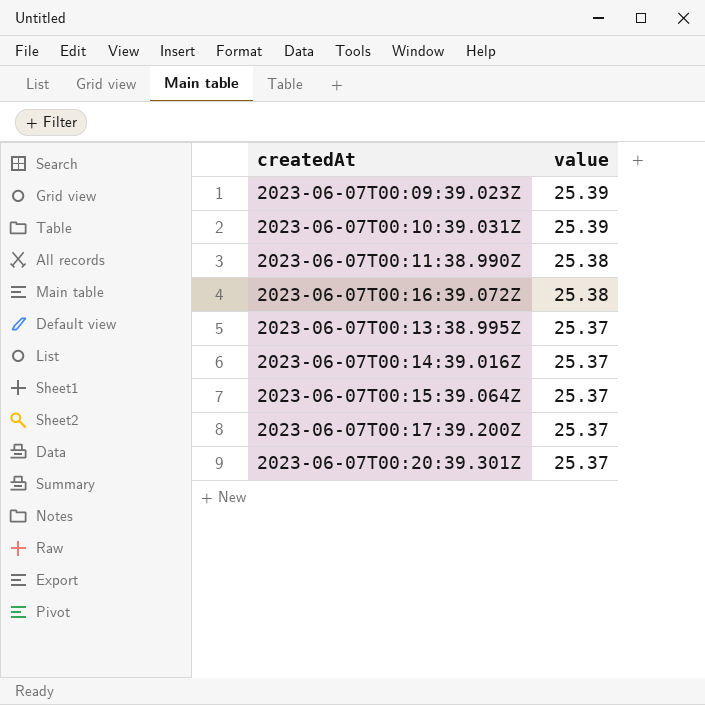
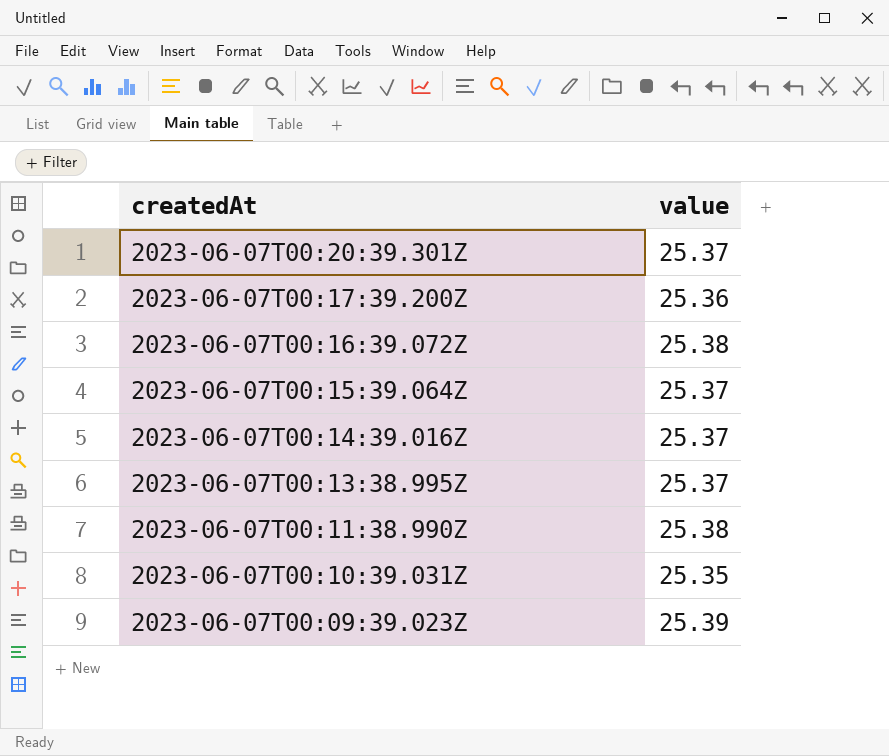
row order: value descending -> createdAt descending
2023-06-07T00:17:39.200Z | value: 25.37 -> 25.36
2023-06-07T00:10:39.031Z | value: 25.39 -> 25.35

